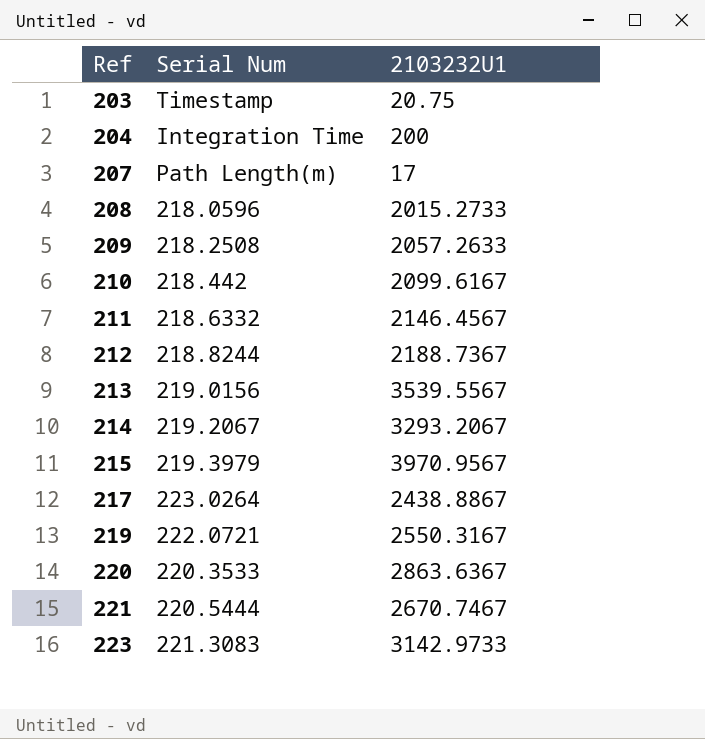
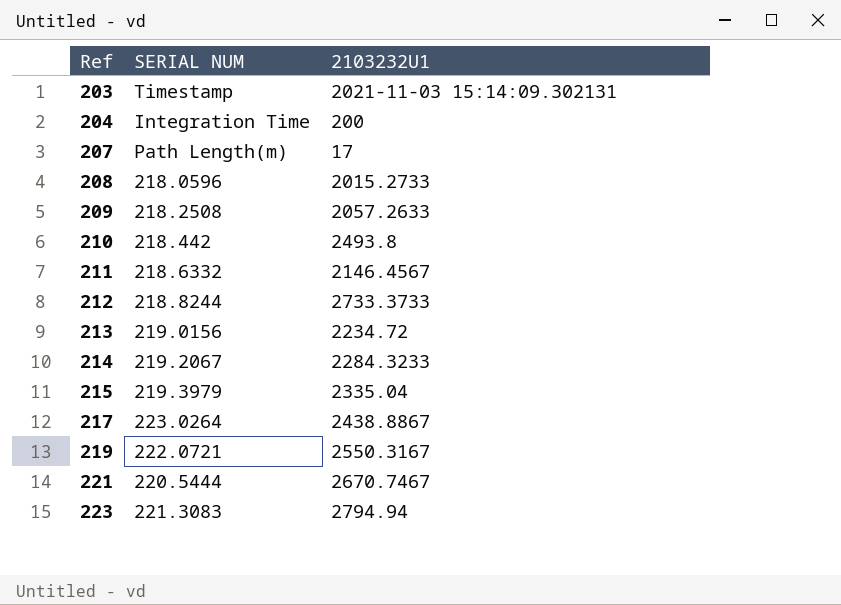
column name: Serial Num -> SERIAL NUM
row 220: 220.3533 | 2863.6367 -> none
203 | 2103232U1: 20.75 -> 2021-11-03 15:14:09.302131
210 | 2103232U1: 2099.6167 -> 2493.8
212 | 2103232U1: 2188.7367 -> 2733.3733
213 | 2103232U1: 3539.5567 -> 2234.72
214 | 2103232U1: 3293.2067 -> 2284.3233
215 | 2103232U1: 3970.9567 -> 2335.04
223 | 2103232U1: 3142.9733 -> 2794.94

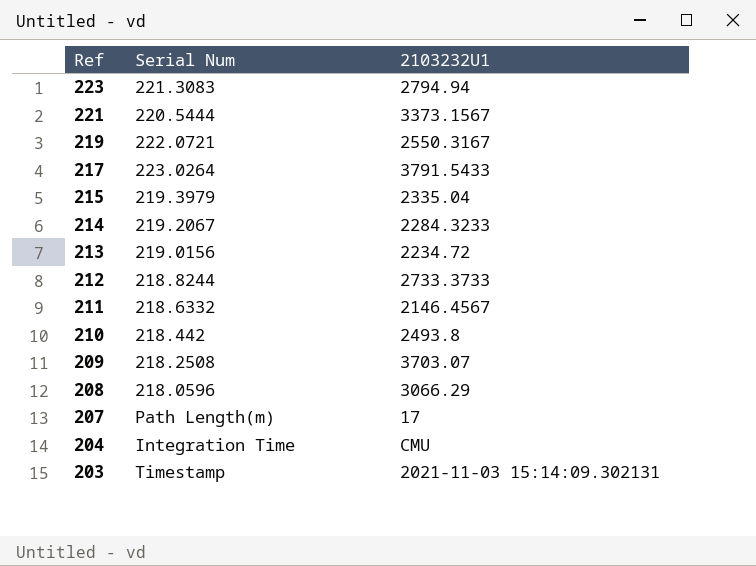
row order: Ref ascending -> Ref descending
column name: SERIAL NUM -> Serial Num
221 | 2103232U1: 2670.7467 -> 3373.1567
217 | 2103232U1: 2438.8867 -> 3791.5433
209 | 2103232U1: 2057.2633 -> 3703.07
208 | 2103232U1: 2015.2733 -> 3066.29
204 | 2103232U1: 200 -> CMU

